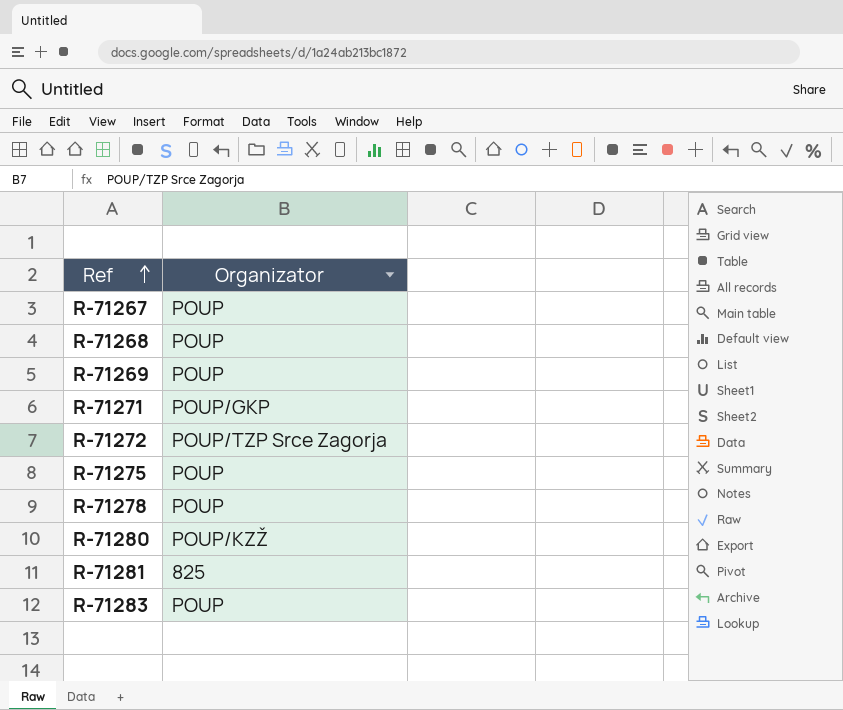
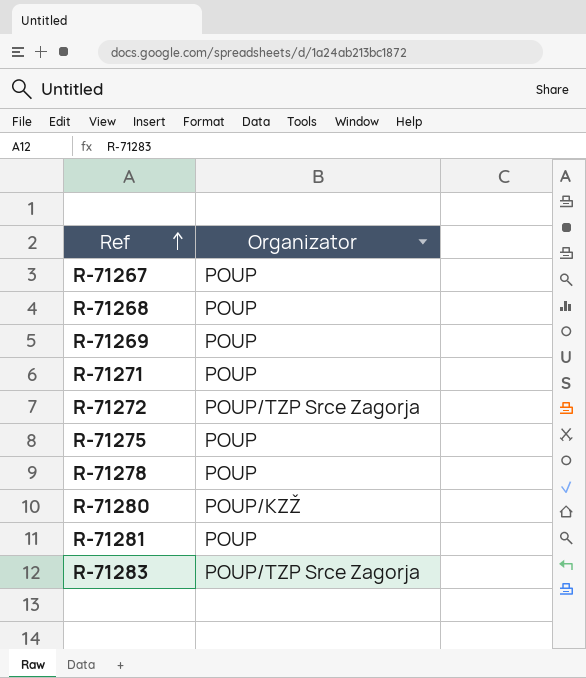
R-71271 | Organizator: POUP/GKP -> POUP
R-71281 | Organizator: 825 -> POUP
R-71283 | Organizator: POUP -> POUP/TZP Srce Zagorja

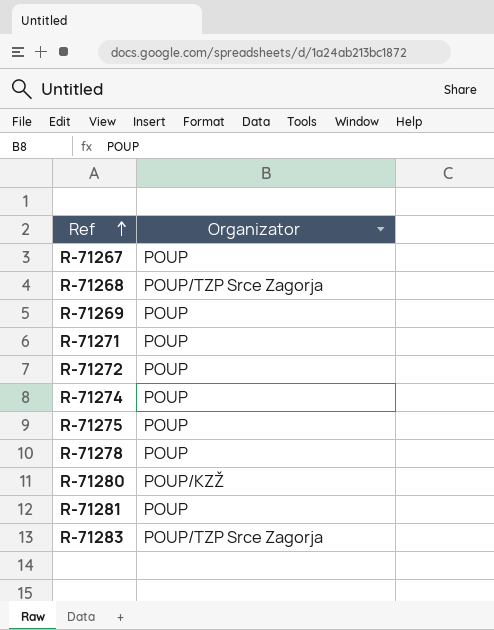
R-71268 | Organizator: POUP -> POUP/TZP Srce Zagorja
R-71272 | Organizator: POUP/TZP Srce Zagorja -> POUP
row R-71274: none -> POUP

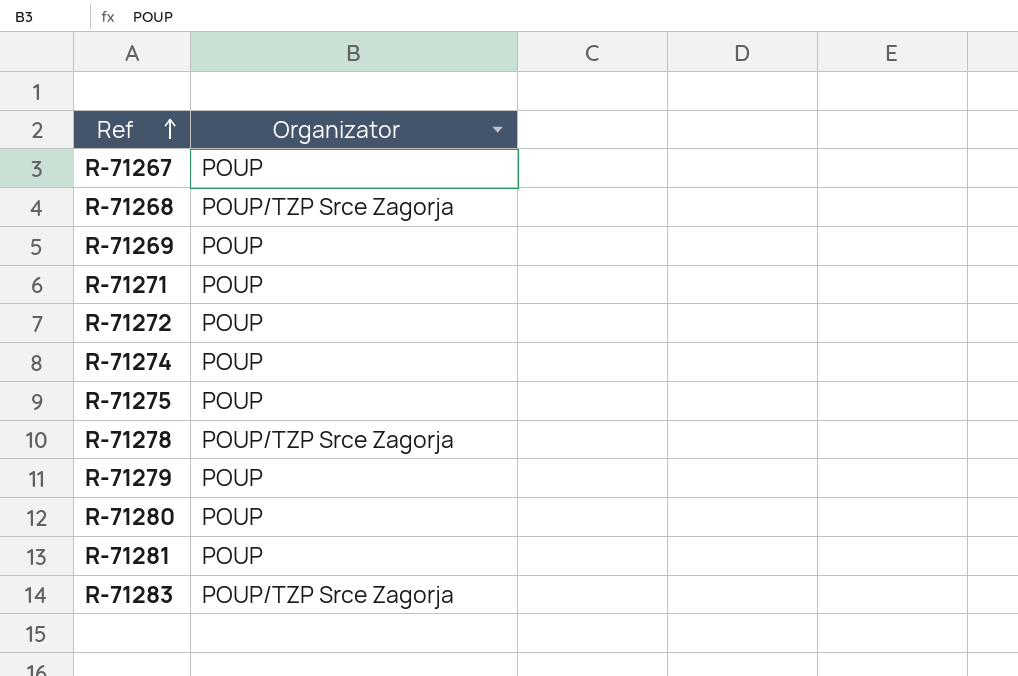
R-71278 | Organizator: POUP -> POUP/TZP Srce Zagorja
row R-71279: none -> POUP
R-71280 | Organizator: POUP/KZŽ -> POUP

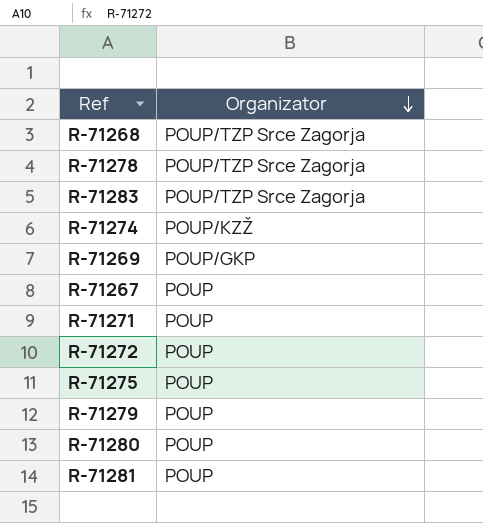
row order: Ref ascending -> Organizator descending
R-71274 | Organizator: POUP -> POUP/KZŽ
R-71269 | Organizator: POUP -> POUP/GKP

